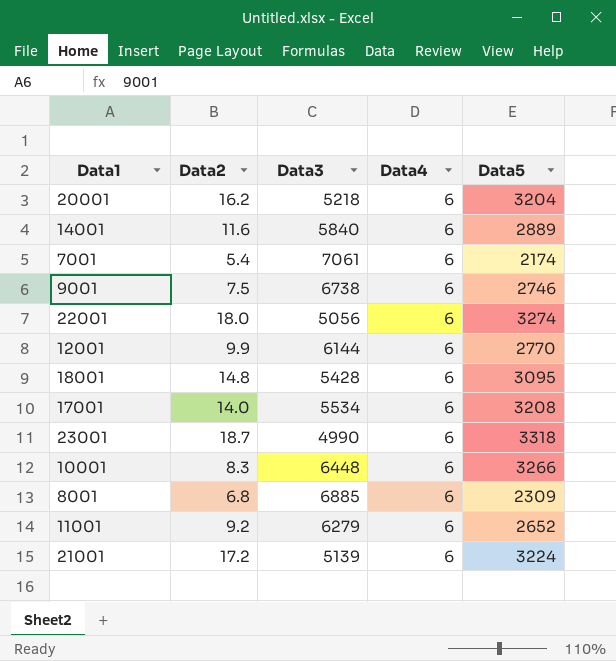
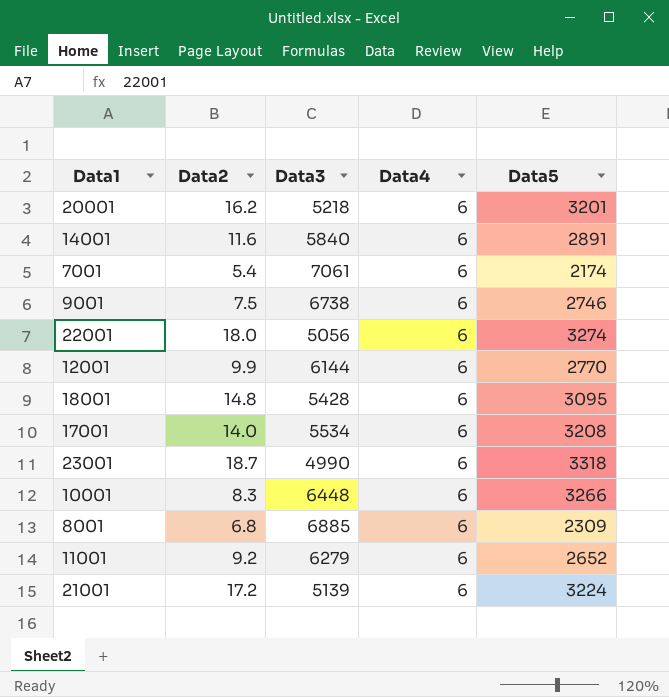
20001 | Data5: 3204 -> 3201
14001 | Data5: 2889 -> 2891

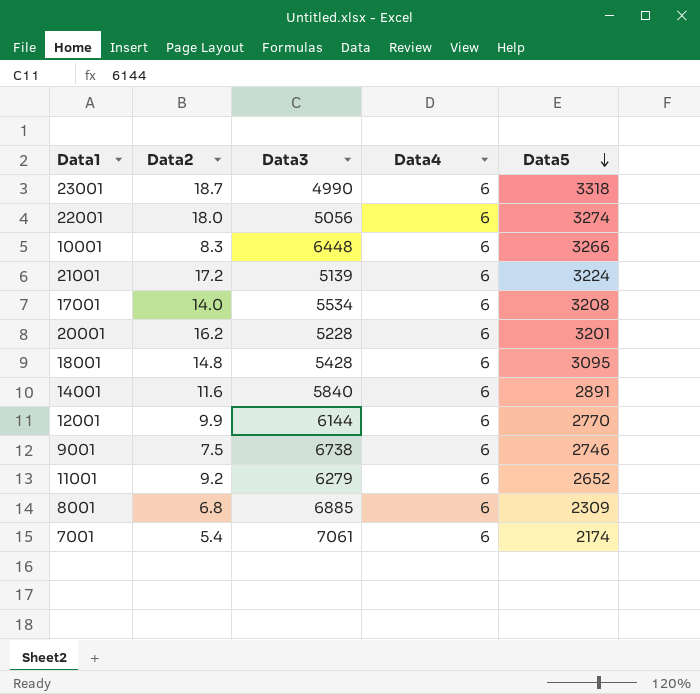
row order: none -> Data5 descending
20001 | Data3: 5218 -> 5228

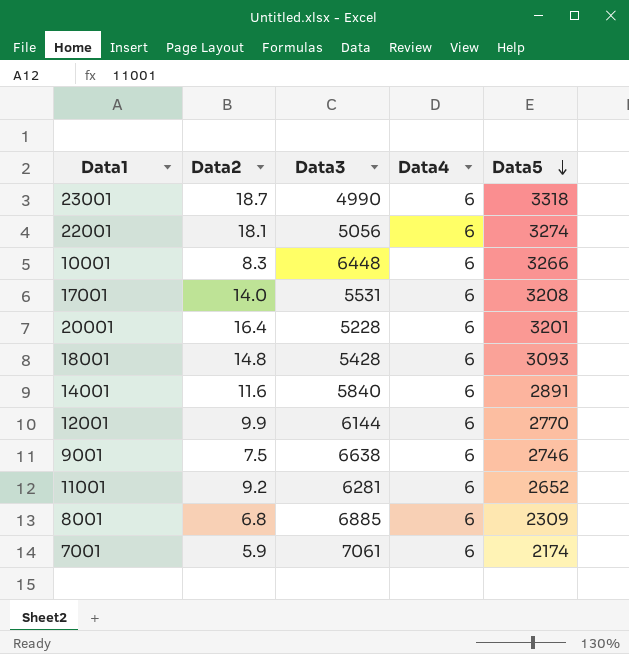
row 21001: 17.2 | 5139 | 6 | 3224 -> none
22001 | Data2: 18.0 -> 18.1
17001 | Data3: 5534 -> 5531
20001 | Data2: 16.2 -> 16.4
18001 | Data5: 3095 -> 3093
9001 | Data3: 6738 -> 6638
11001 | Data3: 6279 -> 6281
7001 | Data2: 5.4 -> 5.9

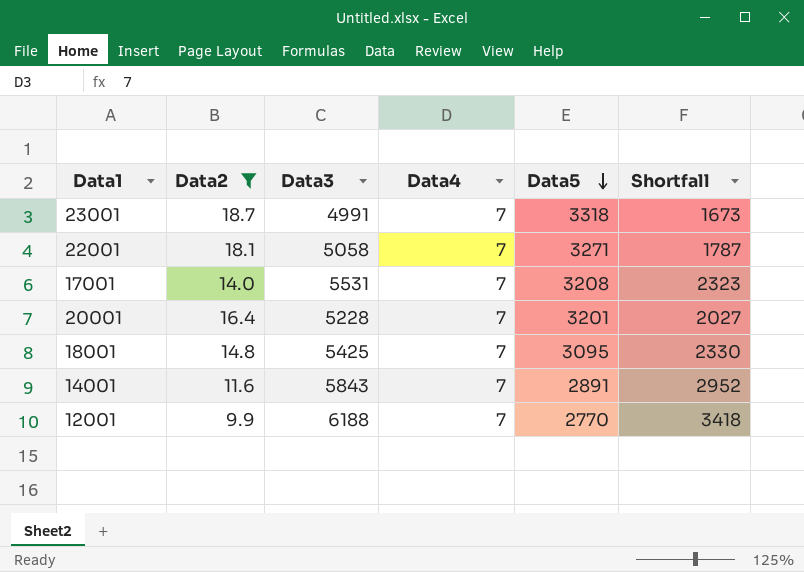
filter: none -> Data2 >= 9.9
column Shortfall | formula: none -> [Data3] - [Data5]
23001 | Data3: 4990 -> 4991
23001 | Data4: 6 -> 7
22001 | Data3: 5056 -> 5058
22001 | Data4: 6 -> 7
22001 | Data5: 3274 -> 3271
17001 | Data4: 6 -> 7
20001 | Data4: 6 -> 7
18001 | Data3: 5428 -> 5425
18001 | Data4: 6 -> 7
18001 | Data5: 3093 -> 3095
14001 | Data3: 5840 -> 5843
14001 | Data4: 6 -> 7
12001 | Data3: 6144 -> 6188
12001 | Data4: 6 -> 7

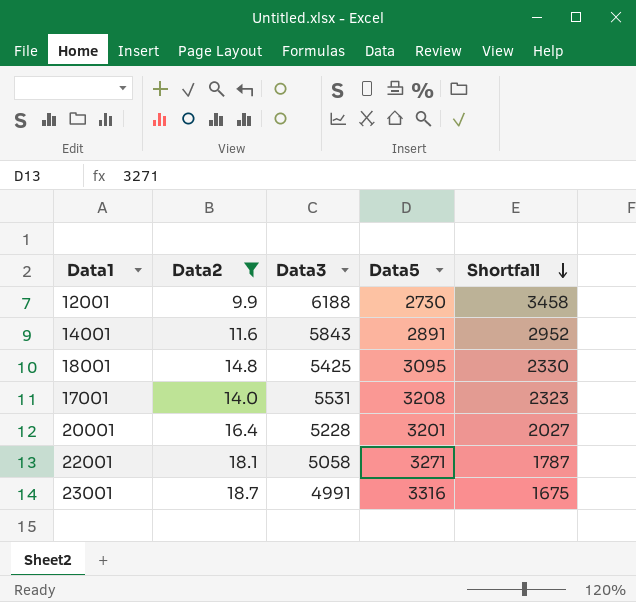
row order: Data5 descending -> Shortfall descending
column Data4 | position: 4 -> none
12001 | Data5: 2770 -> 2730
12001 | Shortfall: 3418 -> 3458
23001 | Data5: 3318 -> 3316
23001 | Shortfall: 1673 -> 1675

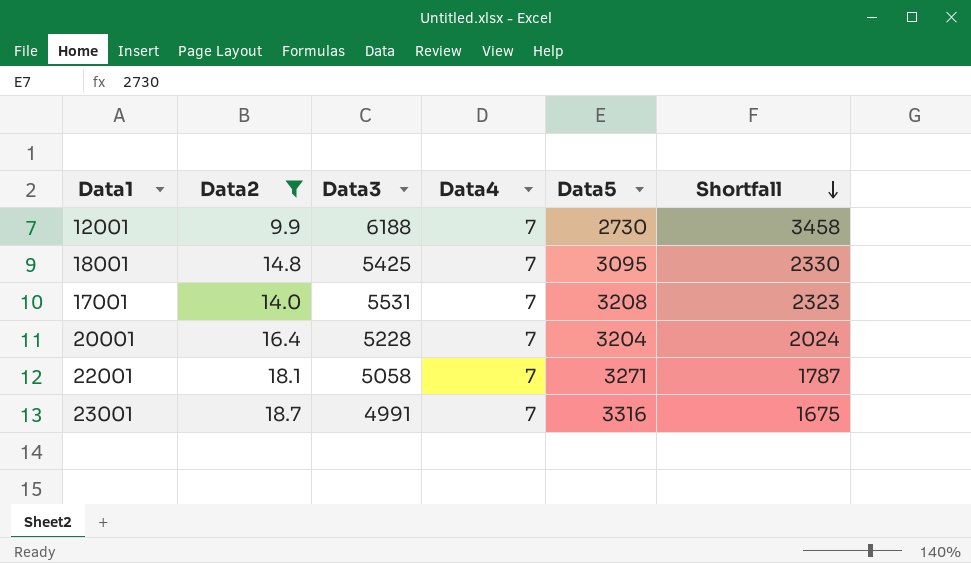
column Data4 | position: none -> 4
row 14001: 11.6 | 5843 | 2891 | 2952 -> none
20001 | Data5: 3201 -> 3204
20001 | Shortfall: 2027 -> 2024

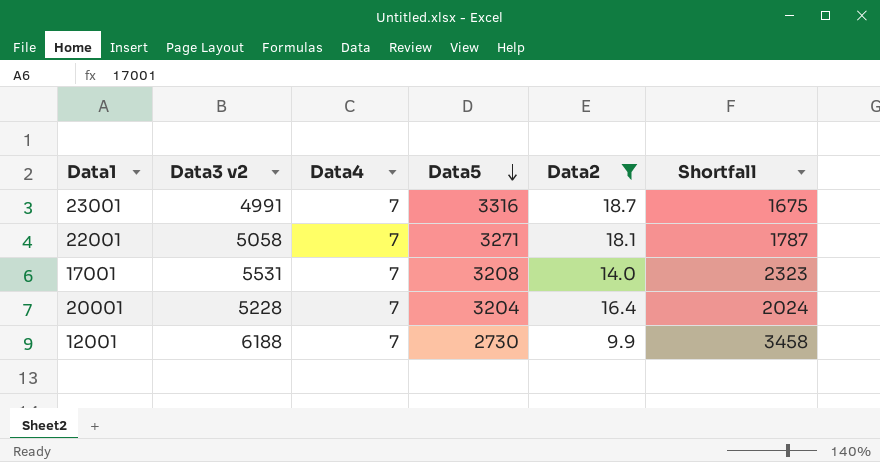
row order: Shortfall descending -> Data5 descending
column name: Data3 -> Data3 v2
column Data2 | position: 2 -> 5
row 18001: 14.8 | 5425 | 7 | 3095 | 2330 -> none

